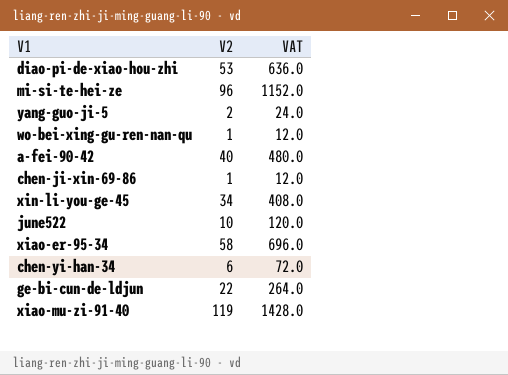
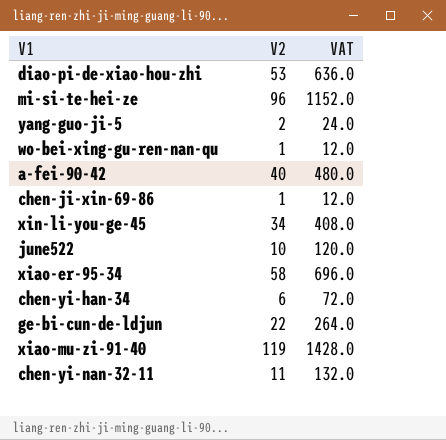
row chen-yi-nan-32-11: none -> 11 | 132.0

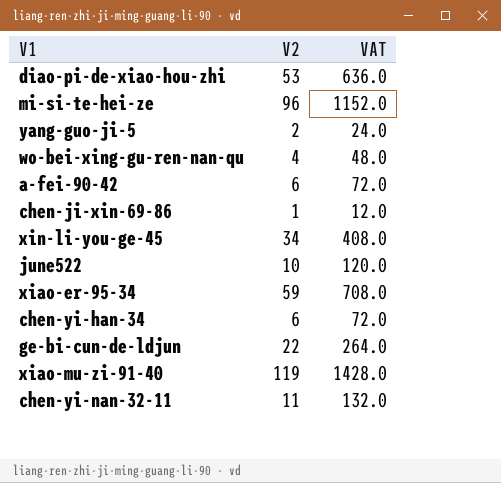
wo-bei-xing-gu-ren-nan-qu | V2: 1 -> 4
wo-bei-xing-gu-ren-nan-qu | VAT: 12.0 -> 48.0
a-fei-90-42 | V2: 40 -> 6
a-fei-90-42 | VAT: 480.0 -> 72.0
xiao-er-95-34 | V2: 58 -> 59
xiao-er-95-34 | VAT: 696.0 -> 708.0

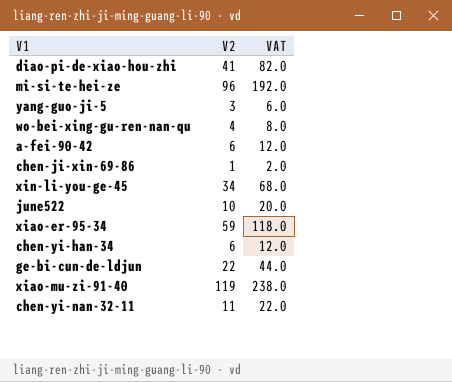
column VAT | formula: [V2] * 12 -> [V2] * 2
diao-pi-de-xiao-hou-zhi | V2: 53 -> 41
yang-guo-ji-5 | V2: 2 -> 3

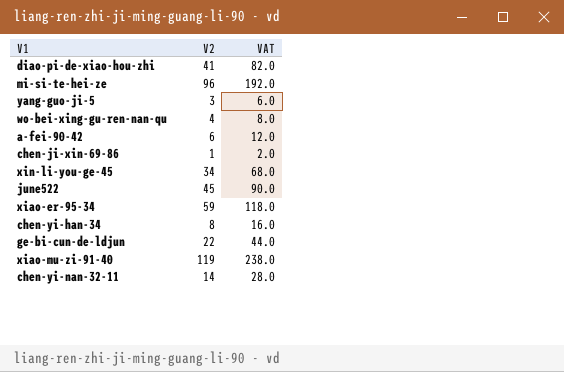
june522 | V2: 10 -> 45
june522 | VAT: 20.0 -> 90.0
chen-yi-han-34 | V2: 6 -> 8
chen-yi-han-34 | VAT: 12.0 -> 16.0
chen-yi-nan-32-11 | V2: 11 -> 14
chen-yi-nan-32-11 | VAT: 22.0 -> 28.0

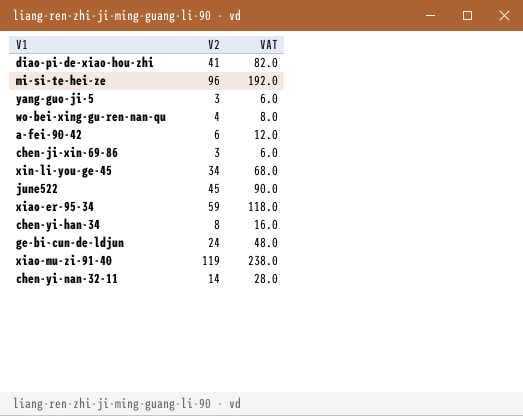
chen-ji-xin-69-86 | V2: 1 -> 3
chen-ji-xin-69-86 | VAT: 2.0 -> 6.0
ge-bi-cun-de-ldjun | V2: 22 -> 24
ge-bi-cun-de-ldjun | VAT: 44.0 -> 48.0

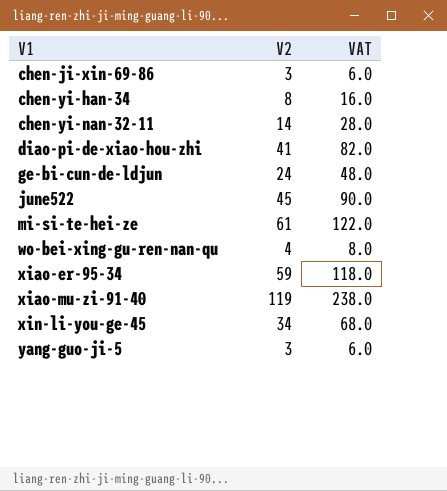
row order: none -> V1 ascending
row a-fei-90-42: 6 | 12.0 -> none
mi-si-te-hei-ze | V2: 96 -> 61
mi-si-te-hei-ze | VAT: 192.0 -> 122.0

